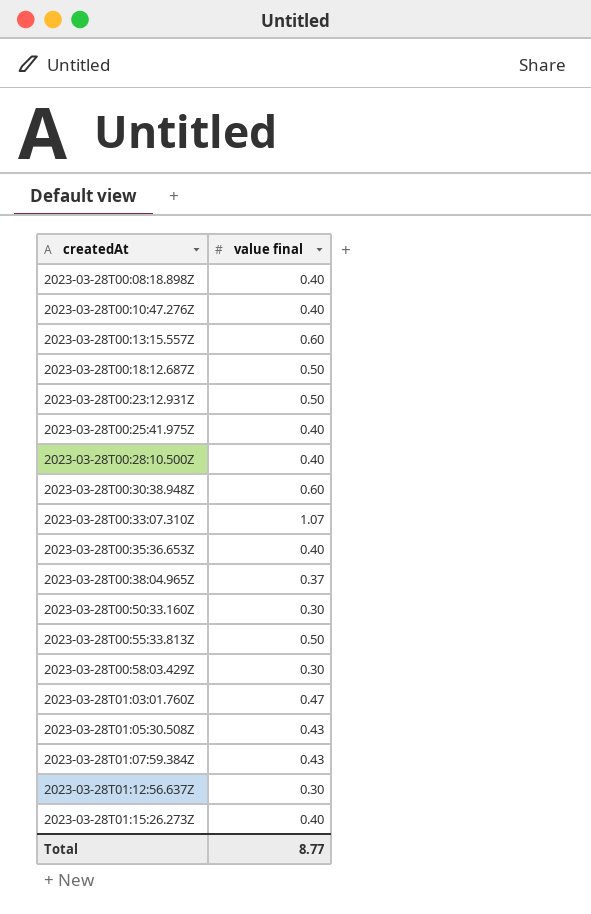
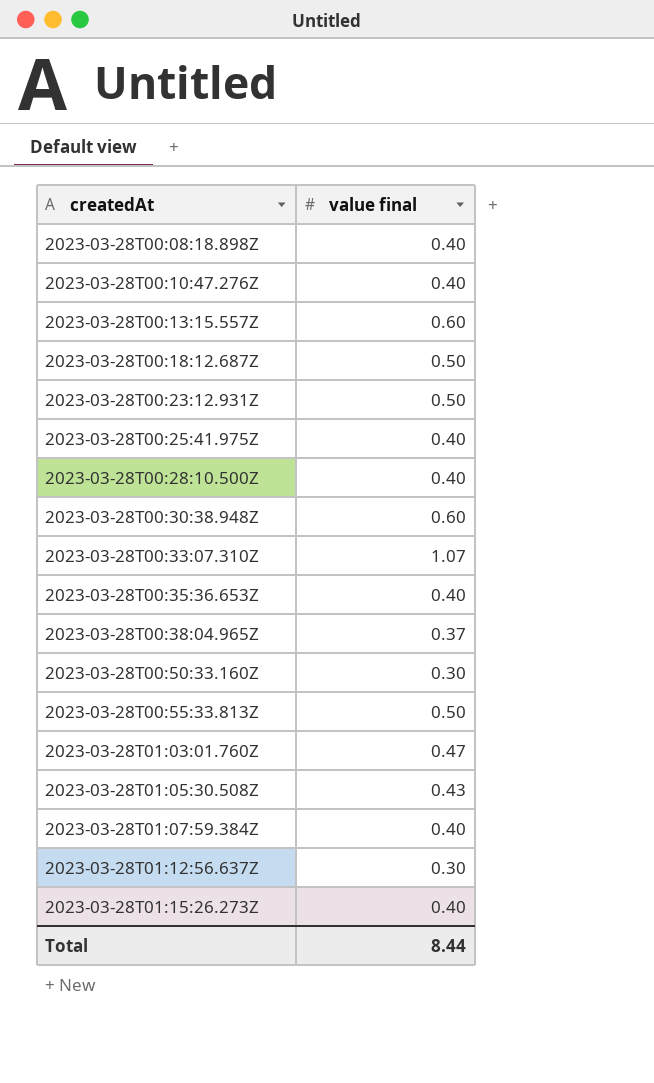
row 2023-03-28T00:58:03.429Z: 0.30 -> none
2023-03-28T01:07:59.384Z | value final: 0.43 -> 0.40
Total | value final: 8.77 -> 8.44

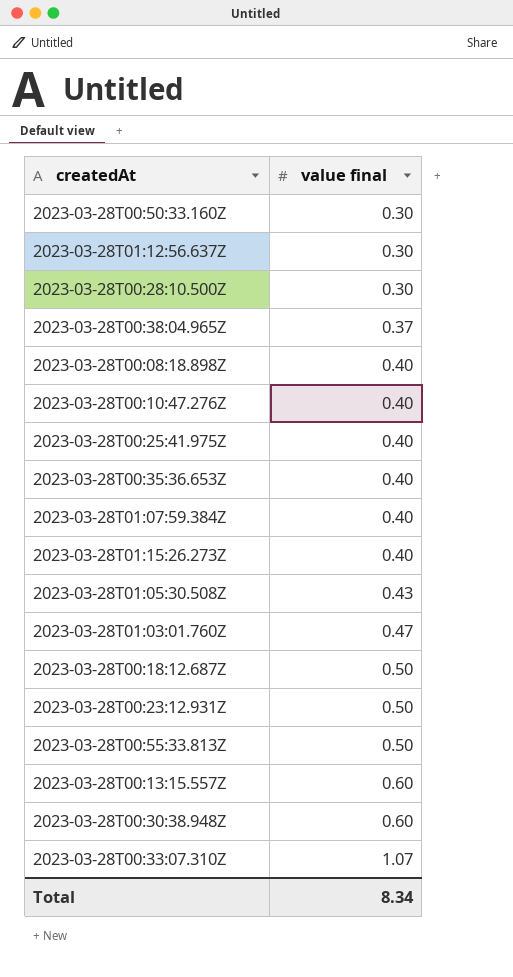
row order: createdAt ascending -> value final ascending
2023-03-28T00:28:10.500Z | value final: 0.40 -> 0.30
Total | value final: 8.44 -> 8.34

